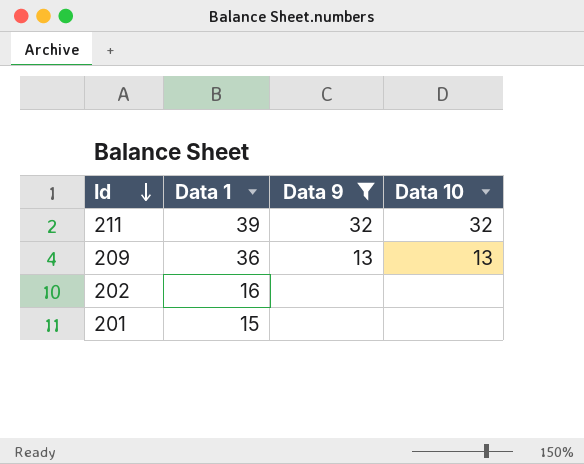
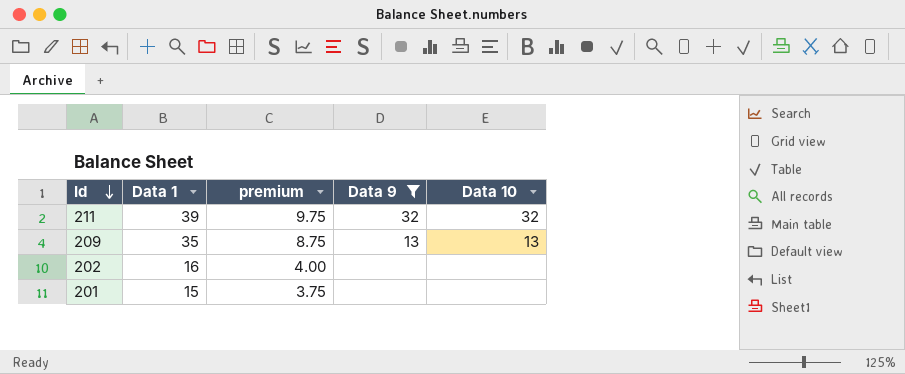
column premium | formula: none -> [Data 1] * 0.25
209 | Data 1: 36 -> 35

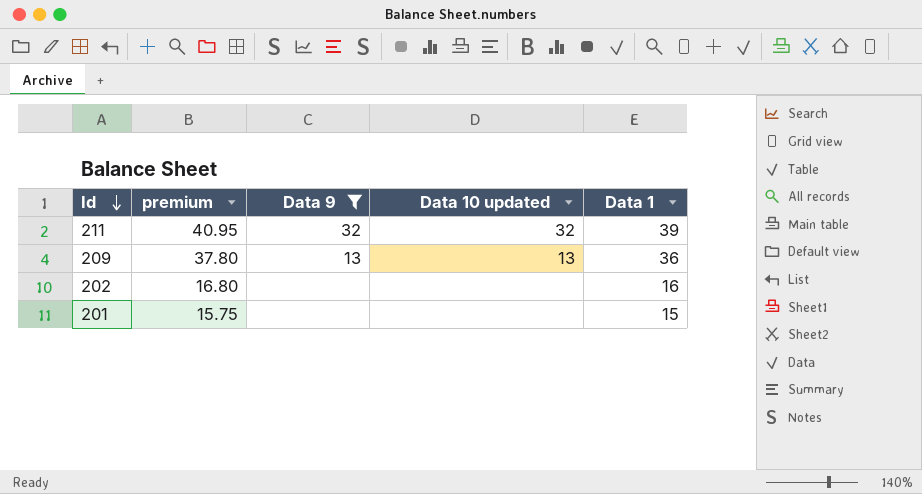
column premium | formula: [Data 1] * 0.25 -> [Data 1] * 1.05
column name: Data 10 -> Data 10 updated
column Data 1 | position: 2 -> 5
209 | Data 1: 35 -> 36

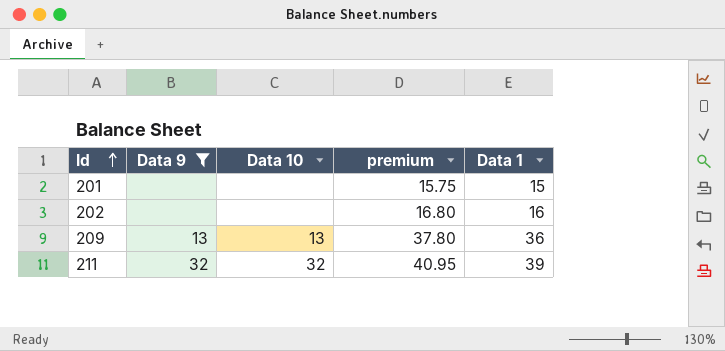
row order: Id descending -> Id ascending
column name: Data 10 updated -> Data 10
column premium | position: 2 -> 4

